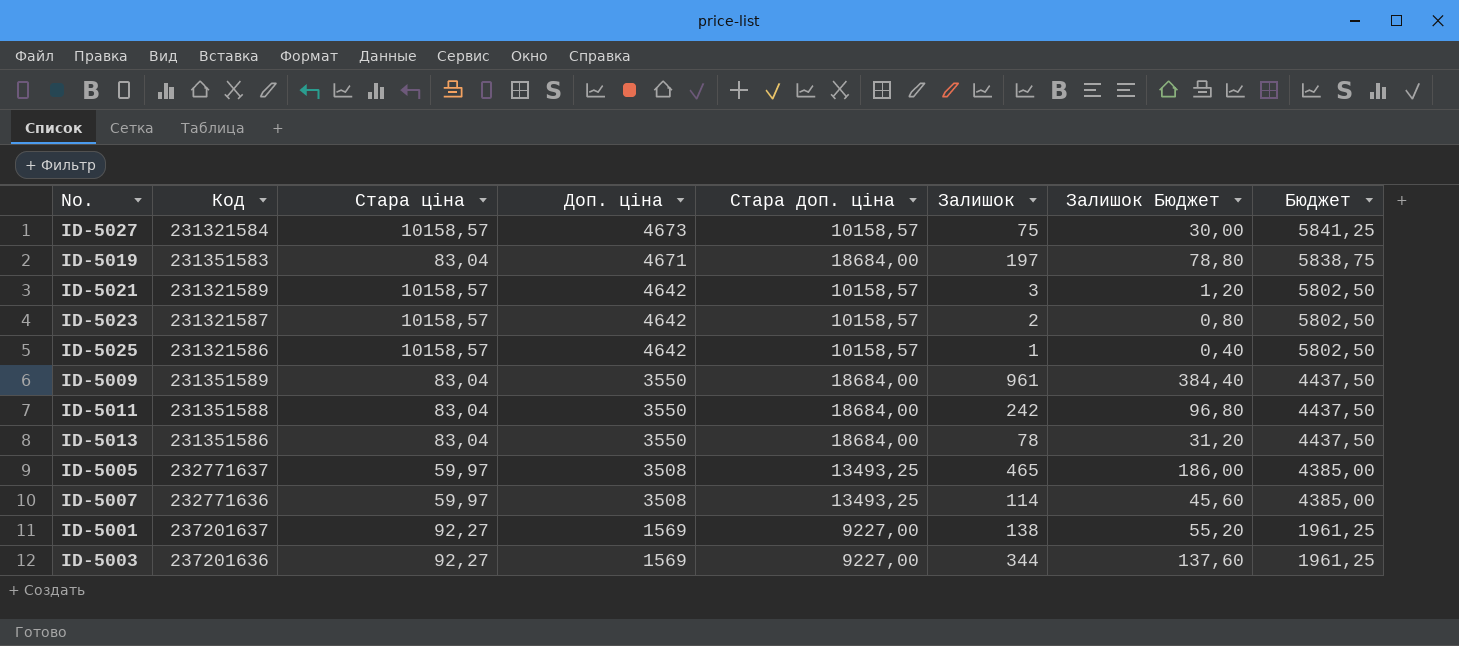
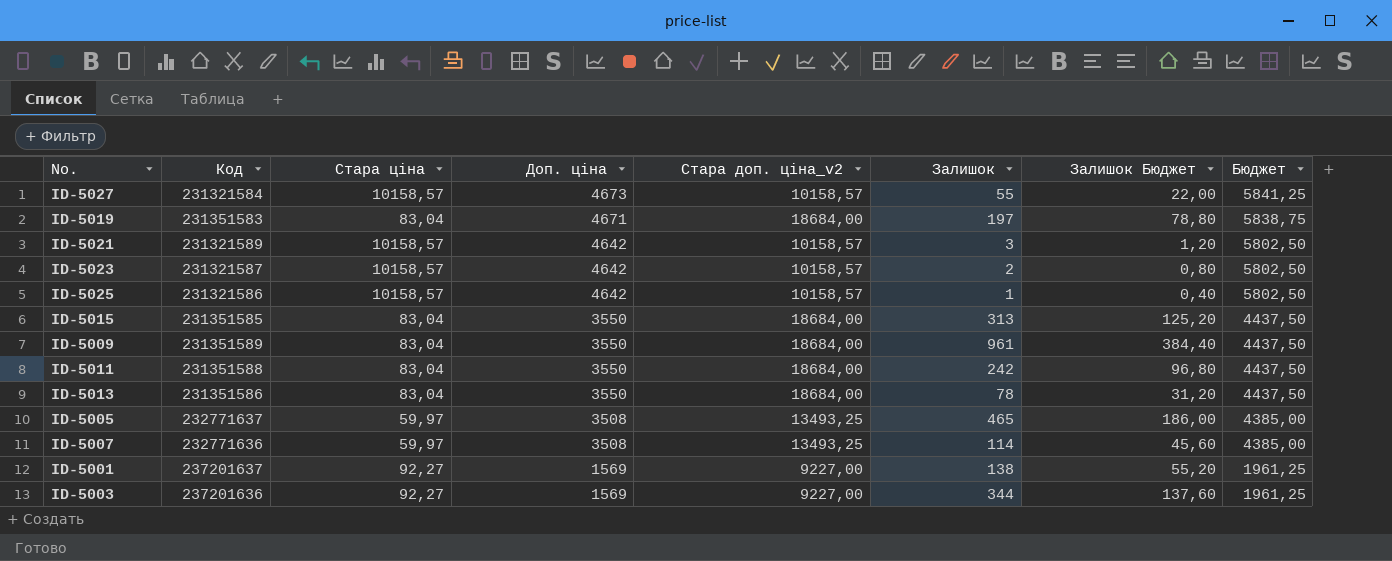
column name: Стара доп. ціна -> Стара доп. ціна_v2
ID-5027 | Залишок: 75 -> 55
ID-5027 | Залишок Бюджет: 30,00 -> 22,00
row ID-5015: none -> 231351585 | 83,04 | 3550 | 18684,00 | 313 | 125,20 | 4437,50

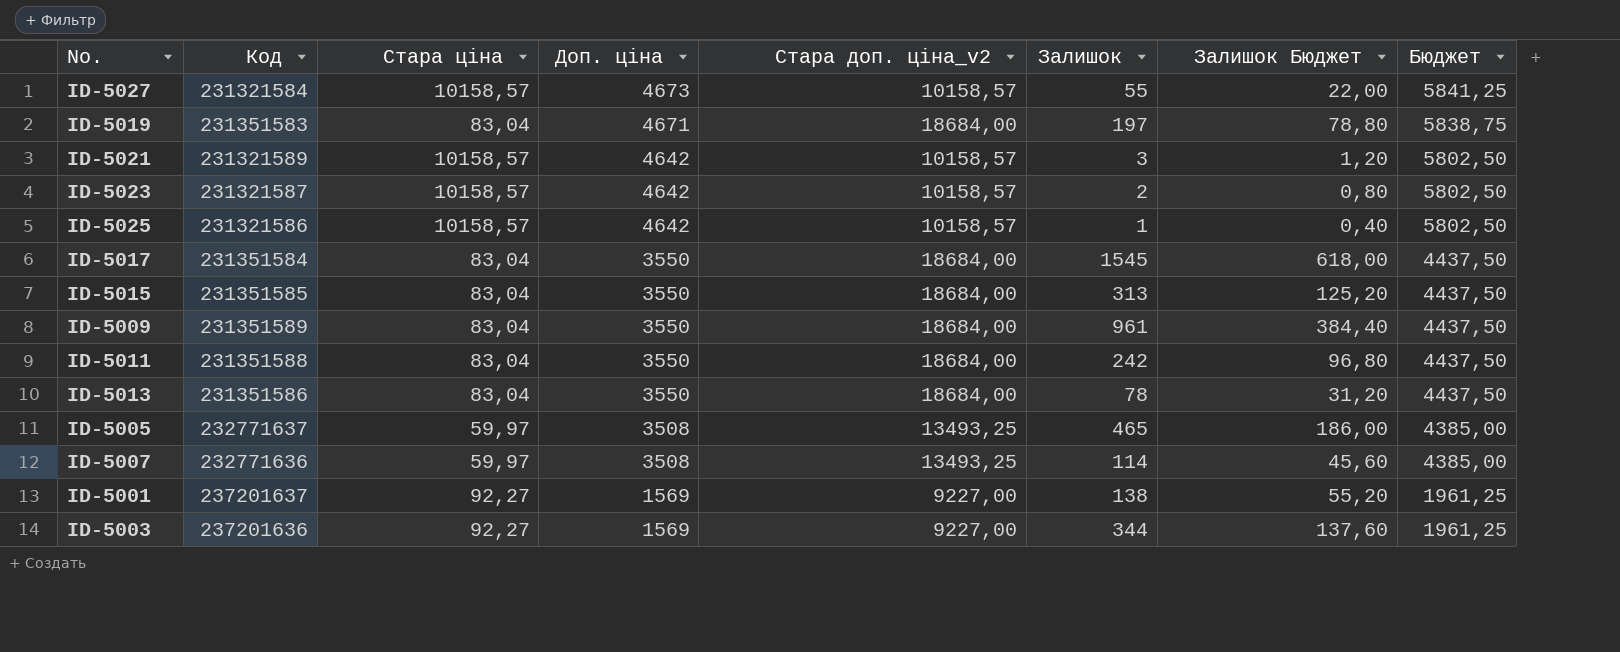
row ID-5017: none -> 231351584 | 83,04 | 3550 | 18684,00 | 1545 | 618,00 | 4437,50

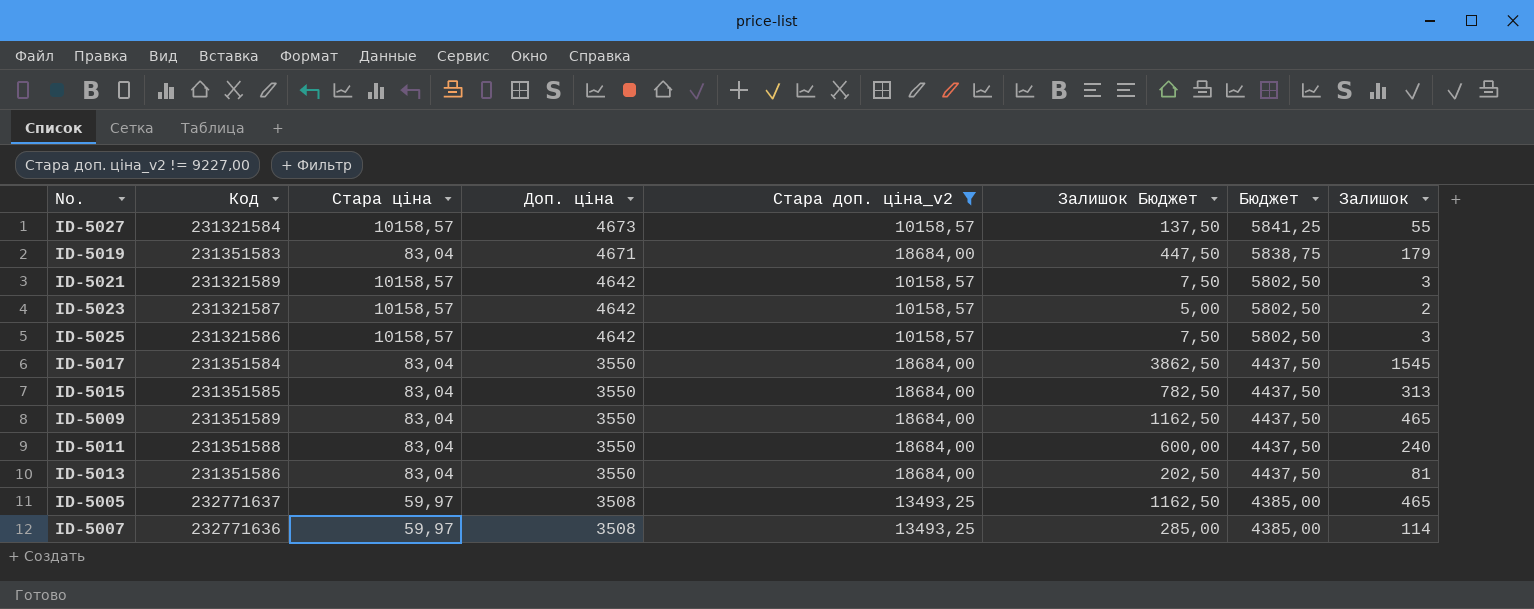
filter: none -> Стара доп. ціна_v2 != 9227,00
column Залишок Бюджет | formula: [Залишок] * 0,4 -> [Залишок] * 2,5
column Залишок | position: 6 -> 8
ID-5019 | Залишок: 197 -> 179
ID-5025 | Залишок: 1 -> 3
ID-5009 | Залишок: 961 -> 465
ID-5011 | Залишок: 242 -> 240
ID-5013 | Залишок: 78 -> 81

